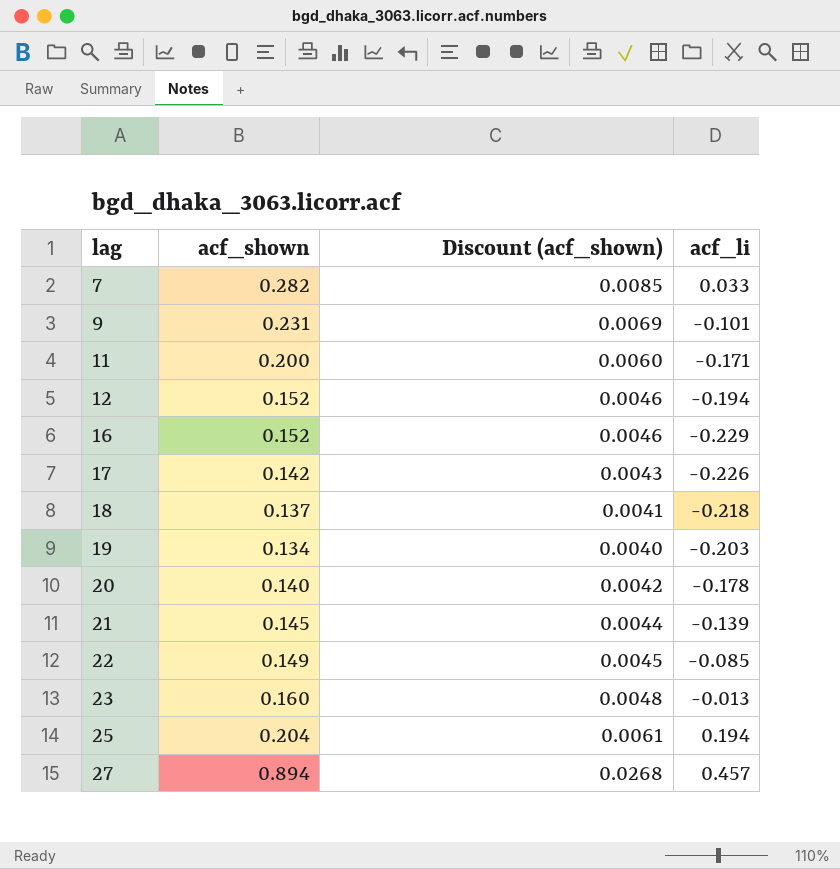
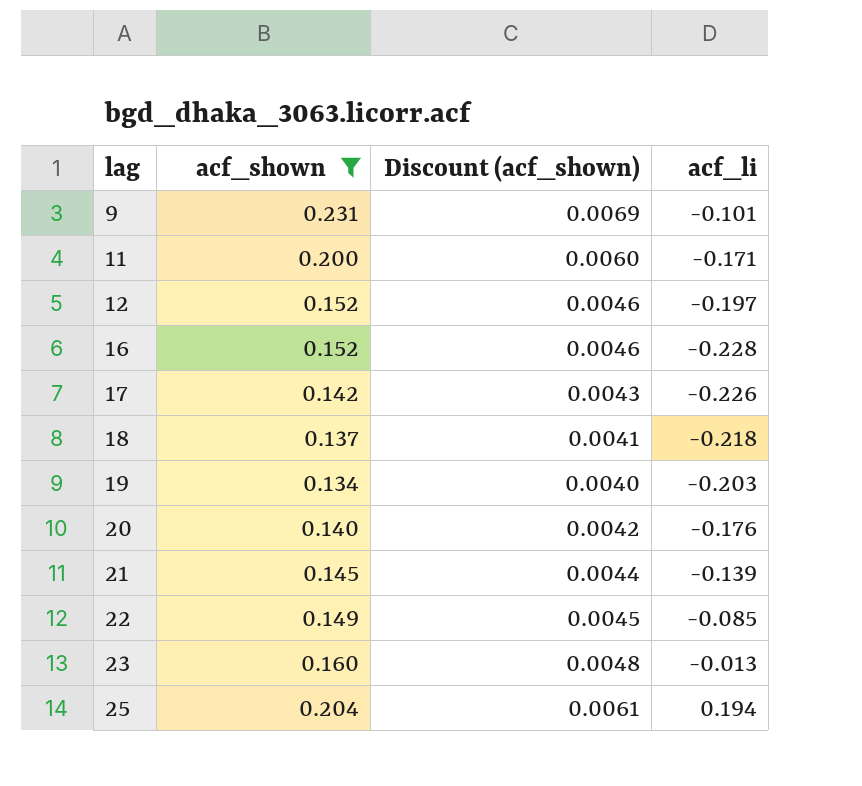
filter: none -> acf_shown <= 0.231
12 | acf_li: -0.194 -> -0.197
16 | acf_li: -0.229 -> -0.228
20 | acf_li: -0.178 -> -0.176

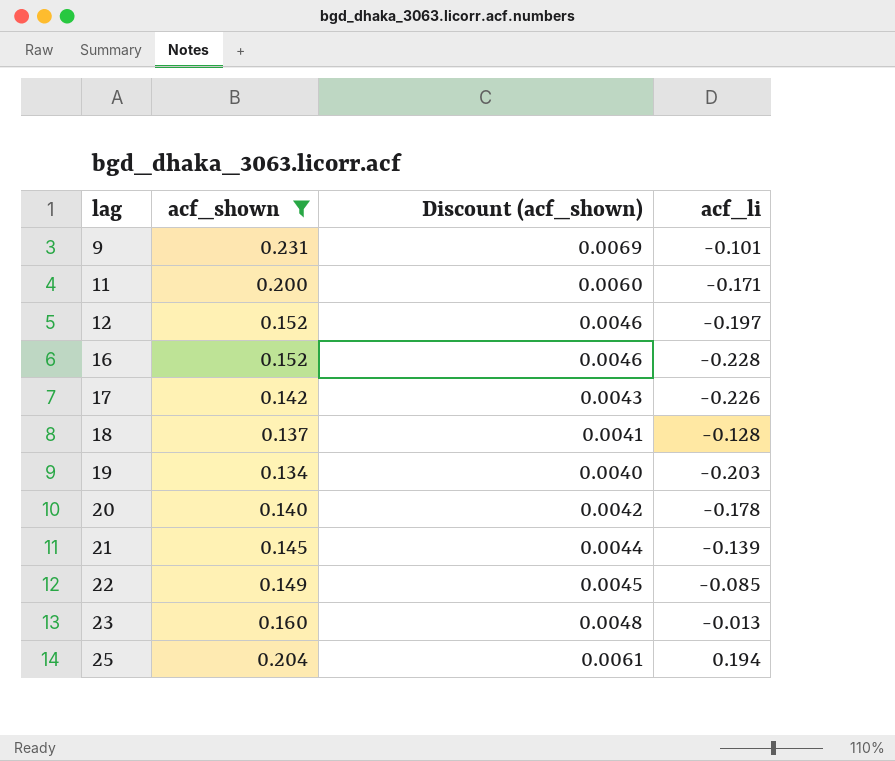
18 | acf_li: -0.218 -> -0.128
20 | acf_li: -0.176 -> -0.178

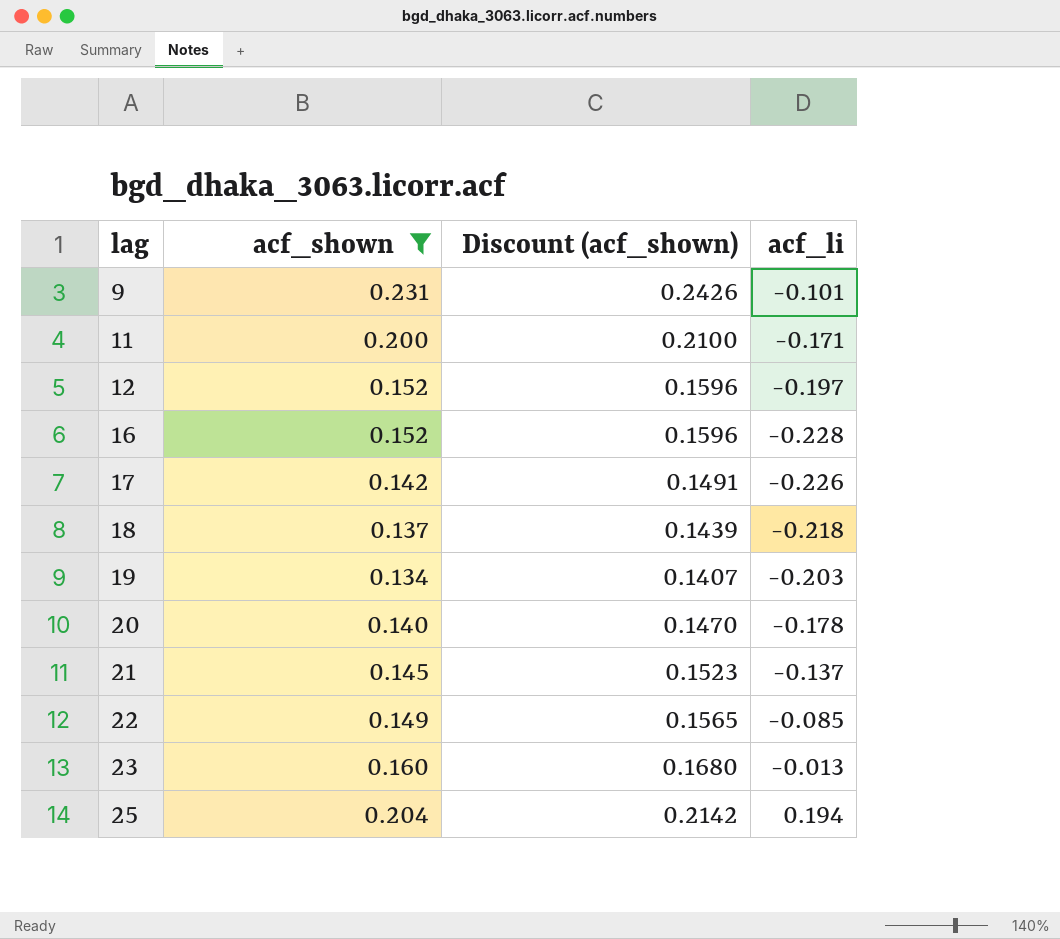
column Discount (acf_shown) | formula: [acf_shown] * 0.03 -> [acf_shown] * 1.05
18 | acf_li: -0.128 -> -0.218
21 | acf_li: -0.139 -> -0.137

